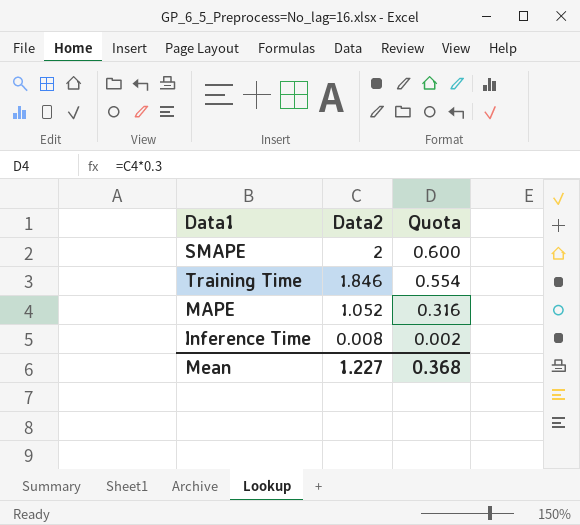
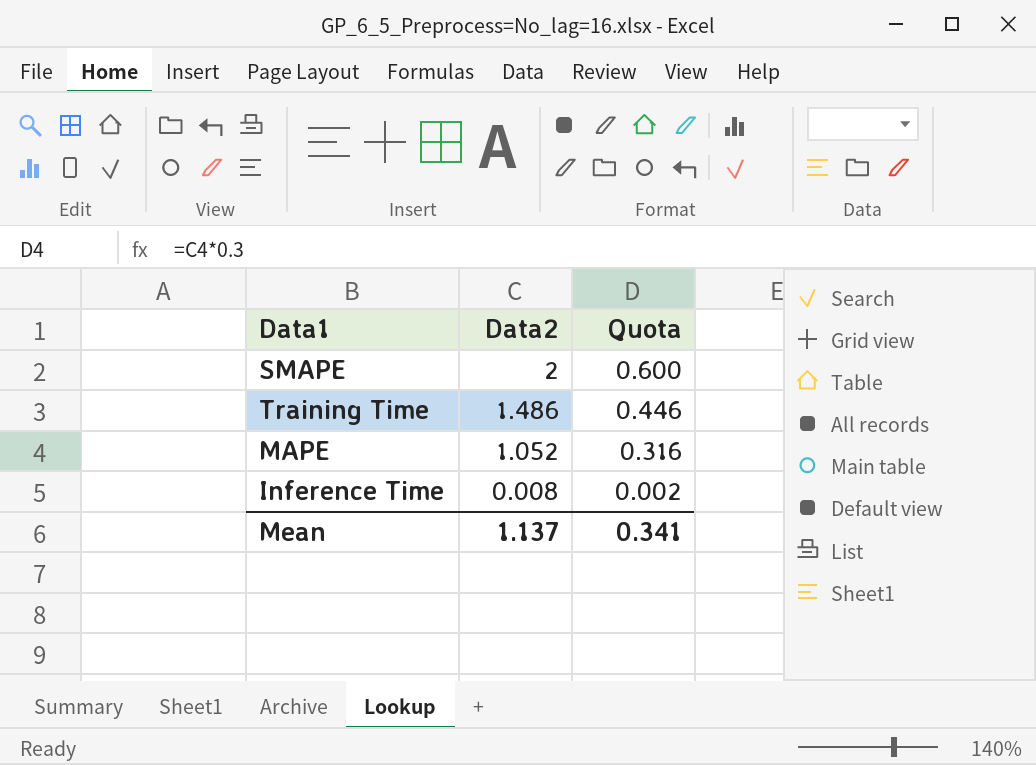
Training Time | Data2: 1.846 -> 1.486
Training Time | Quota: 0.554 -> 0.446
Mean | Data2: 1.227 -> 1.137
Mean | Quota: 0.368 -> 0.341

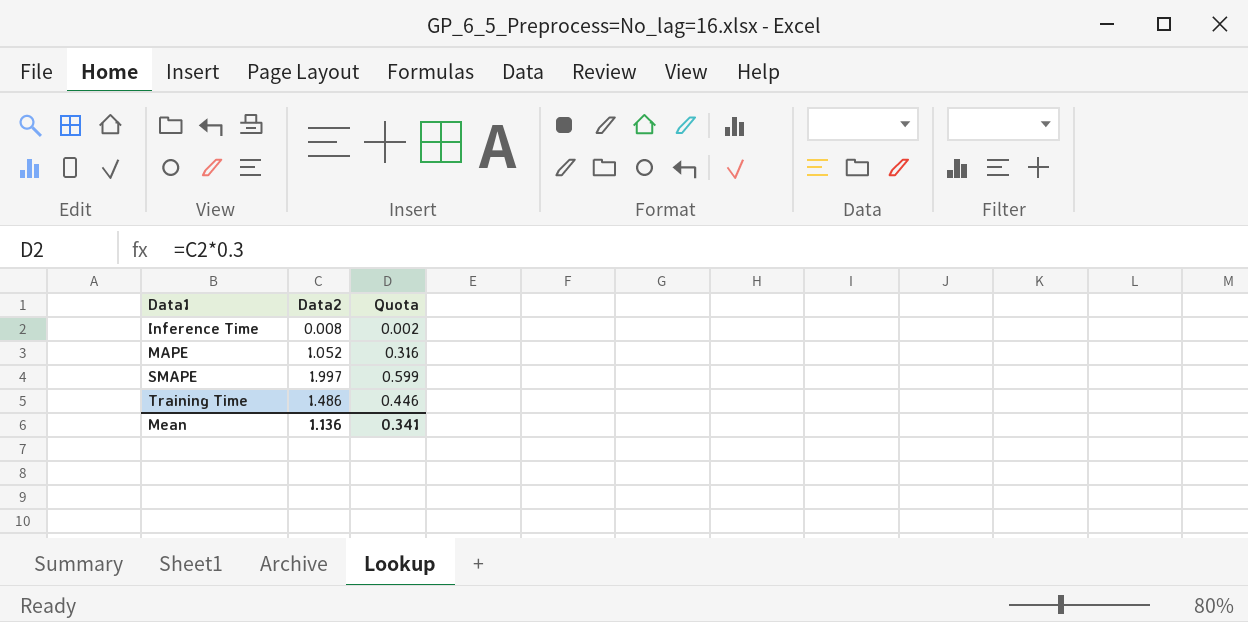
row order: Data2 descending -> Data1 ascending
SMAPE | Data2: 2 -> 1.997
SMAPE | Quota: 0.600 -> 0.599
Mean | Data2: 1.137 -> 1.136

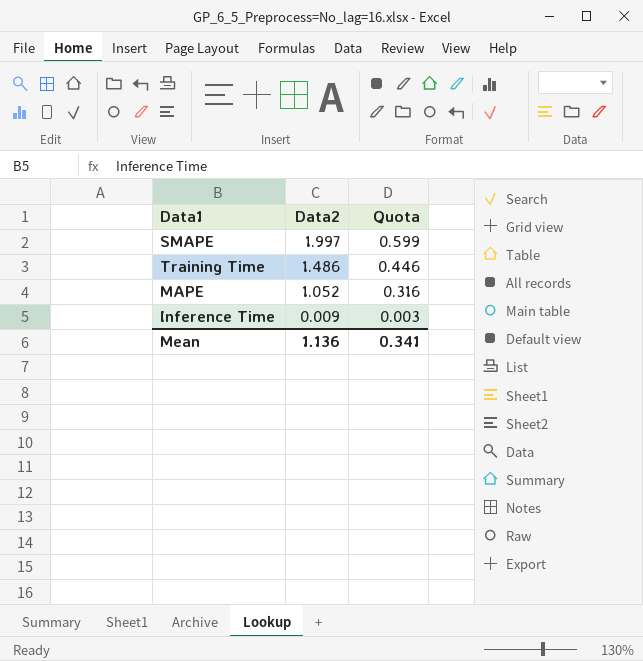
row order: Data1 ascending -> Data2 descending
Inference Time | Data2: 0.008 -> 0.009
Inference Time | Quota: 0.002 -> 0.003

